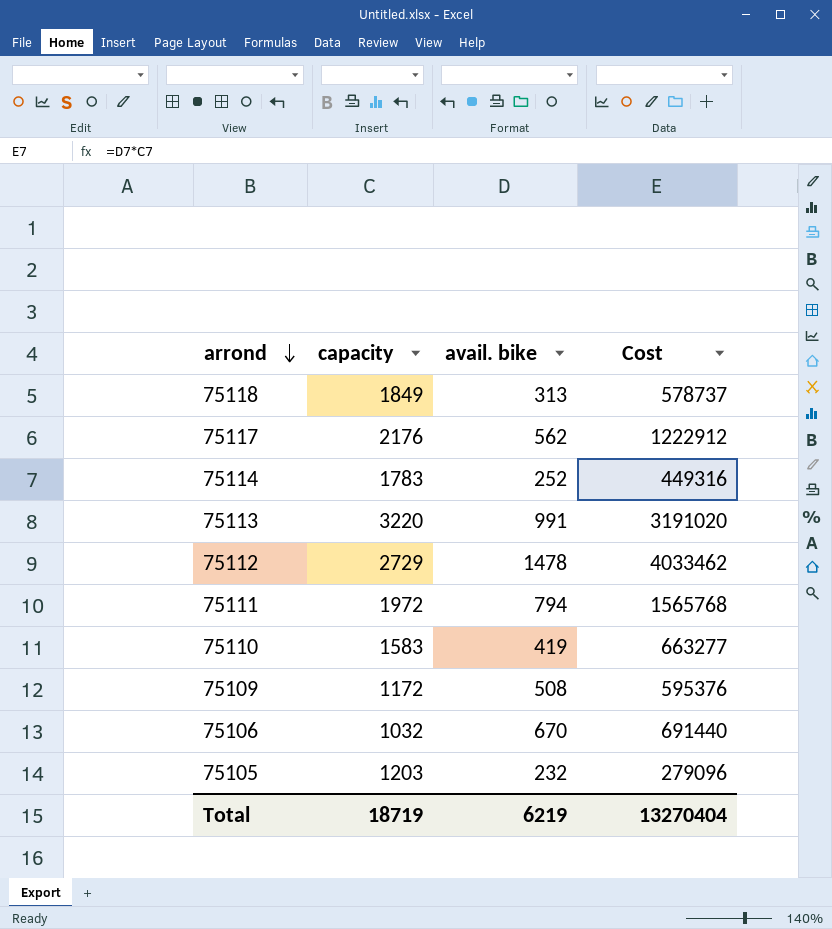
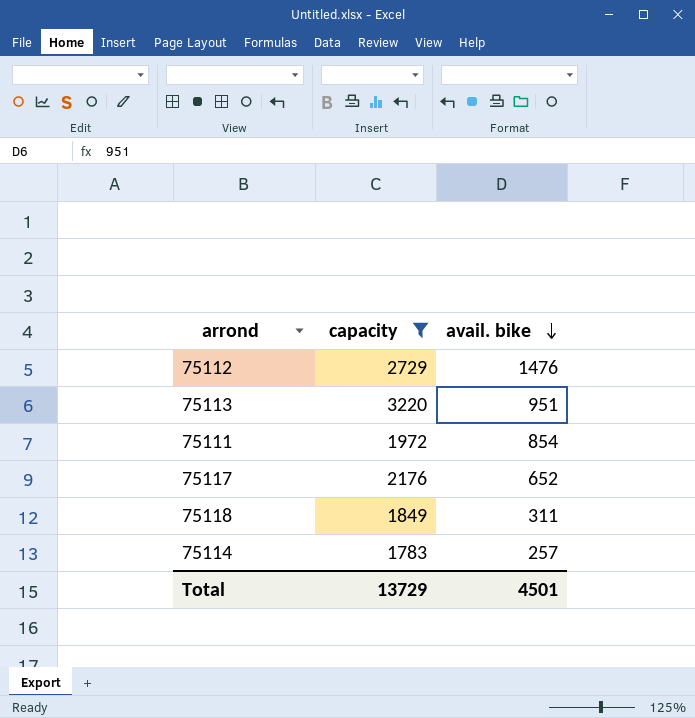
filter: none -> capacity >= 1783
row order: arrond descending -> avail. bike descending
column Cost | formula: [capacity] * [avail. bike] -> none
75112 | avail. bike: 1478 -> 1476
75113 | avail. bike: 991 -> 951
75111 | avail. bike: 794 -> 854
75117 | avail. bike: 562 -> 652
75118 | avail. bike: 313 -> 311
75114 | avail. bike: 252 -> 257
Total | capacity: 18719 -> 13729
Total | avail. bike: 6219 -> 4501

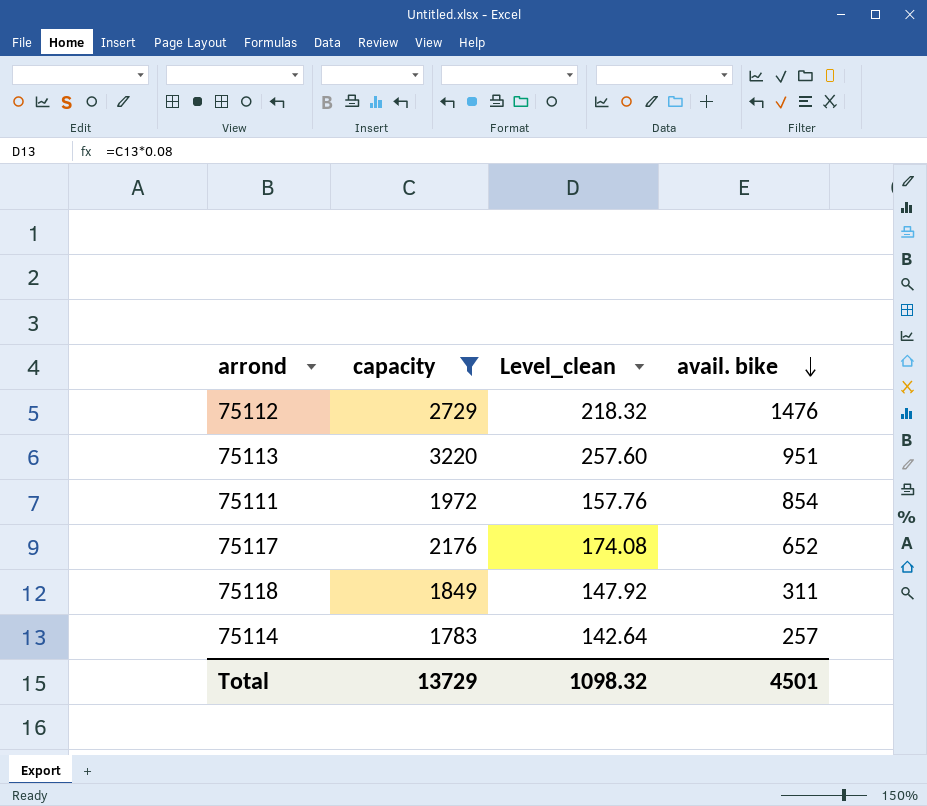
column Level_clean | formula: none -> [capacity] * 0.08

